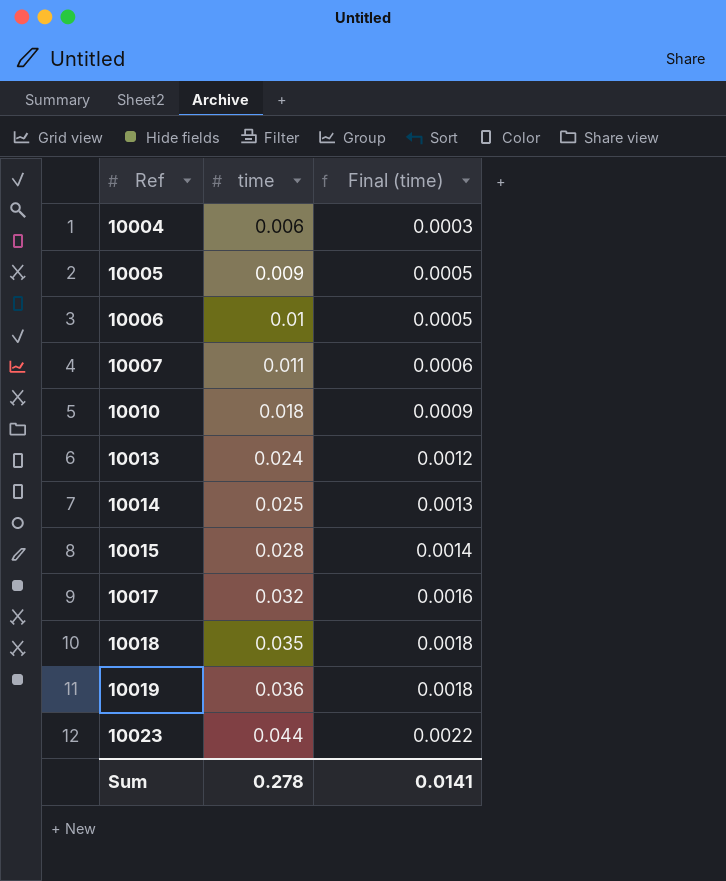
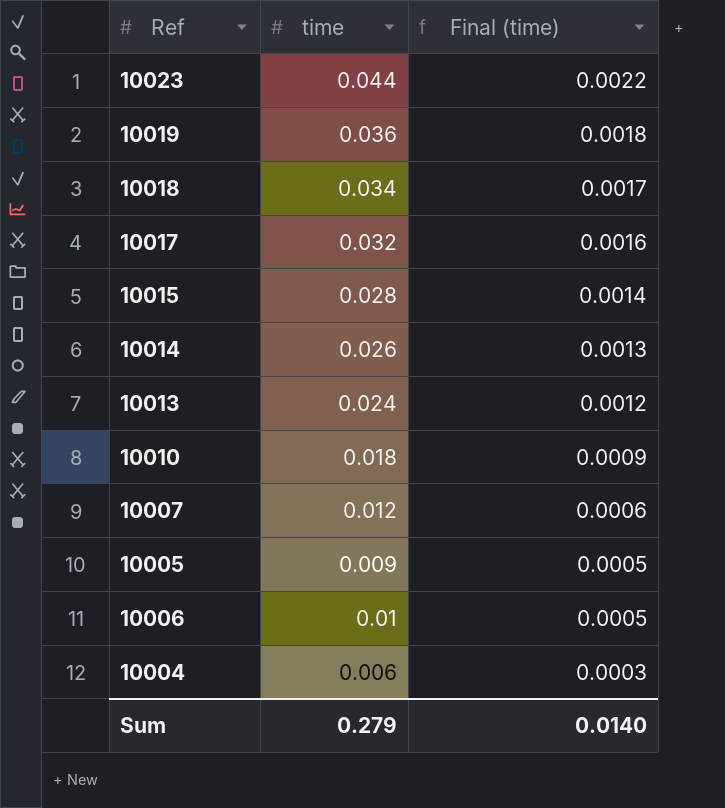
row order: Ref ascending -> Final (time) descending
10018 | time: 0.035 -> 0.034
10018 | Final (time): 0.0018 -> 0.0017
10014 | time: 0.025 -> 0.026
10007 | time: 0.011 -> 0.012
Sum | time: 0.278 -> 0.279
Sum | Final (time): 0.0141 -> 0.0140

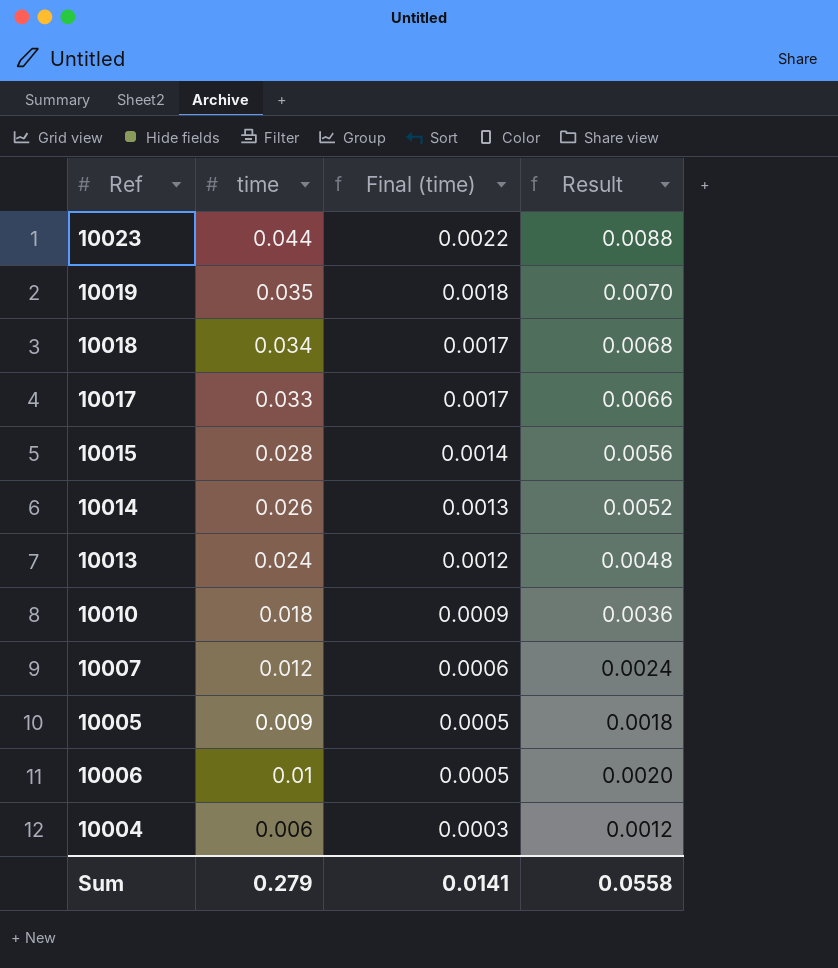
column Result | formula: none -> [time] * 0.2
10019 | time: 0.036 -> 0.035
10017 | time: 0.032 -> 0.033
10017 | Final (time): 0.0016 -> 0.0017
Sum | Final (time): 0.0140 -> 0.0141

